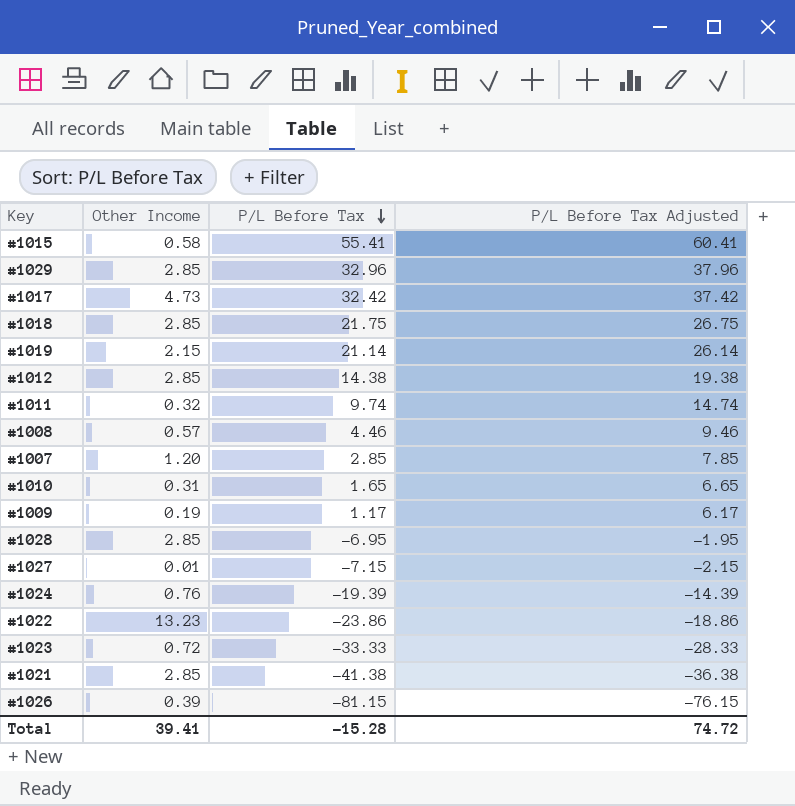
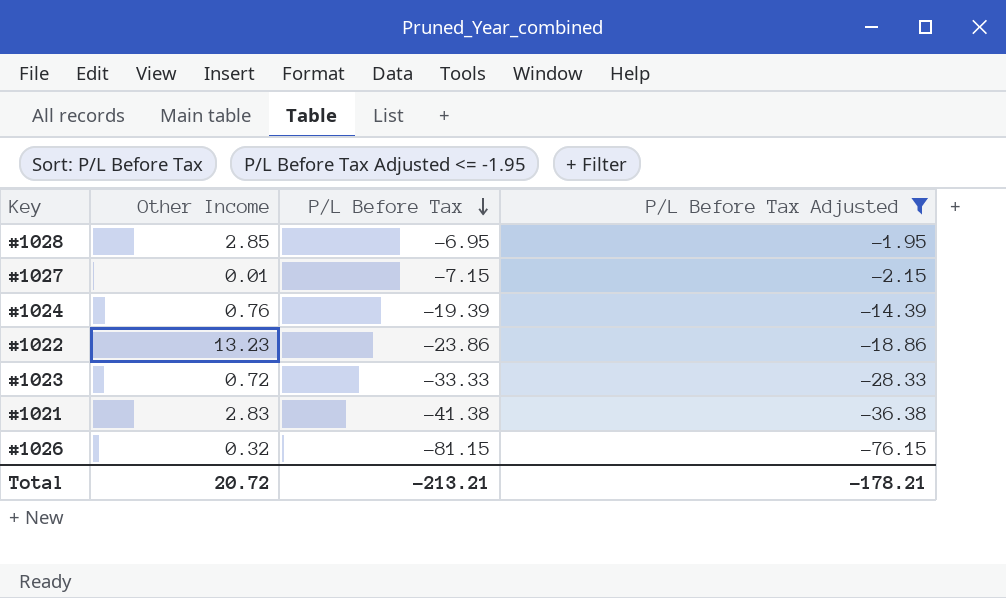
filter: none -> P/L Before Tax Adjusted <= -1.95
#1021 | Other Income: 2.85 -> 2.83
#1026 | Other Income: 0.39 -> 0.32
Total | Other Income: 39.41 -> 20.72
Total | P/L Before Tax: -15.28 -> -213.21
Total | P/L Before Tax Adjusted: 74.72 -> -178.21

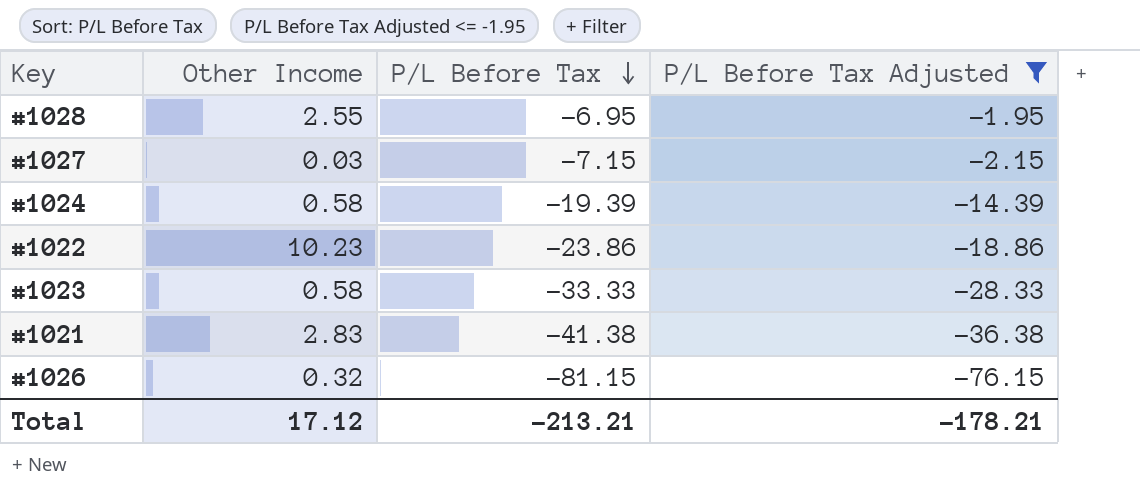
#1028 | Other Income: 2.85 -> 2.55
#1027 | Other Income: 0.01 -> 0.03
#1024 | Other Income: 0.76 -> 0.58
#1022 | Other Income: 13.23 -> 10.23
#1023 | Other Income: 0.72 -> 0.58
Total | Other Income: 20.72 -> 17.12

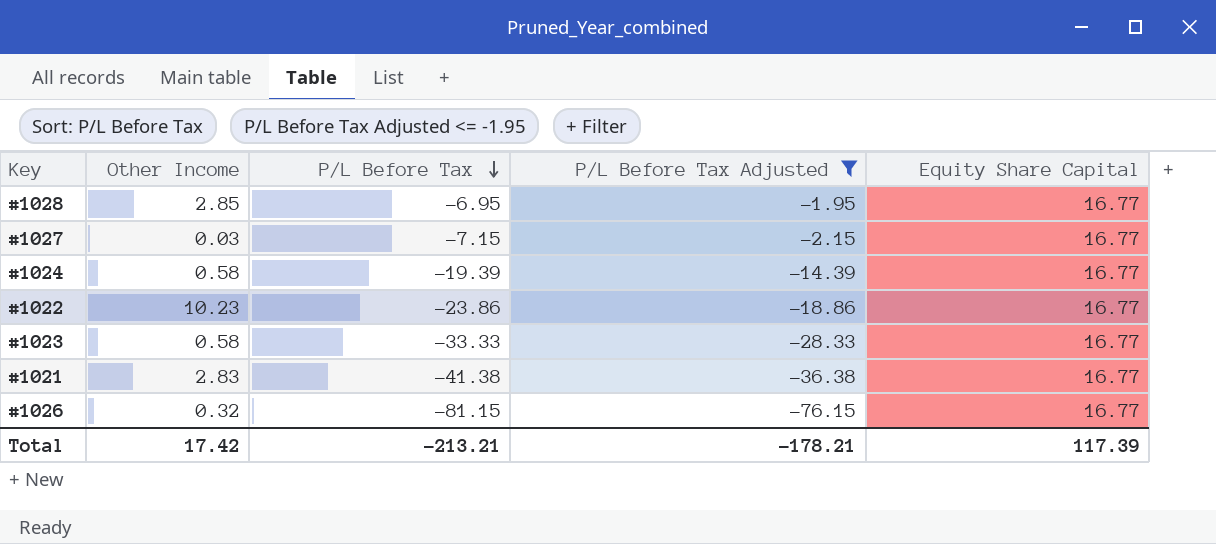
column Equity Share Capital | position: none -> 5
#1028 | Other Income: 2.55 -> 2.85
Total | Other Income: 17.12 -> 17.42

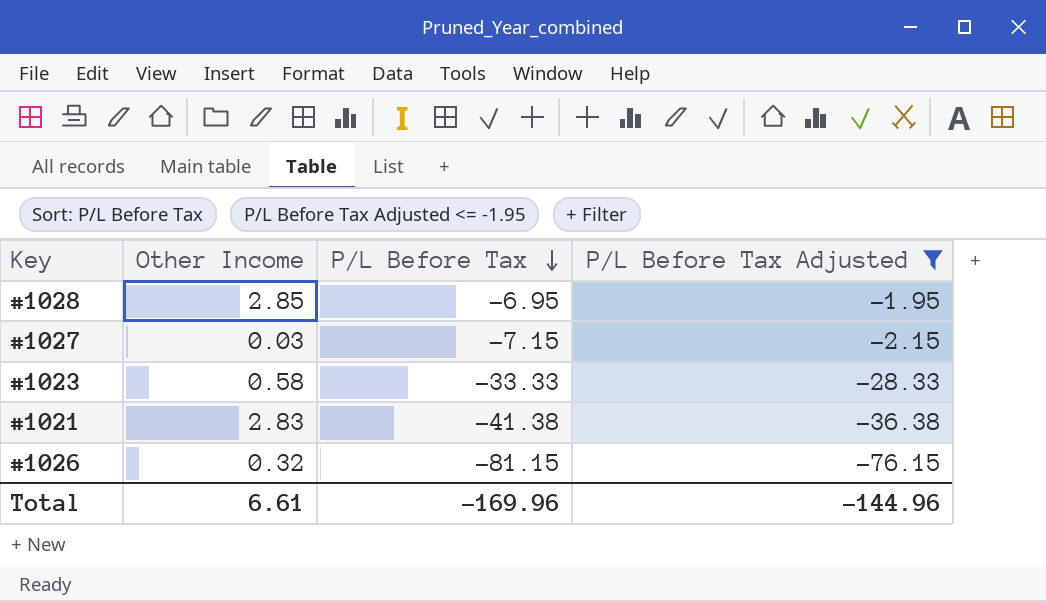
column Equity Share Capital | position: 5 -> none
row #1024: 0.58 | -19.39 | -14.39 | 16.77 -> none
row #1022: 10.23 | -23.86 | -18.86 | 16.77 -> none
Total | Other Income: 17.42 -> 6.61
Total | P/L Before Tax: -213.21 -> -169.96
Total | P/L Before Tax Adjusted: -178.21 -> -144.96

